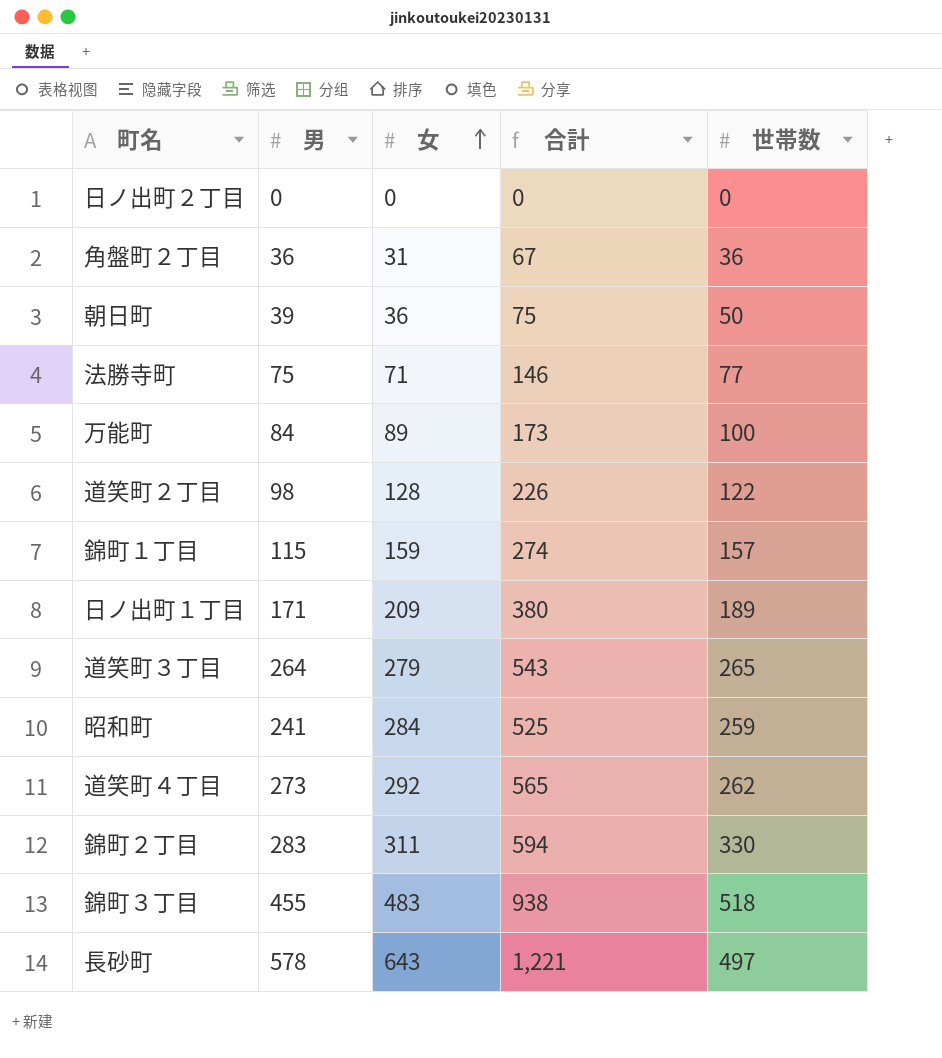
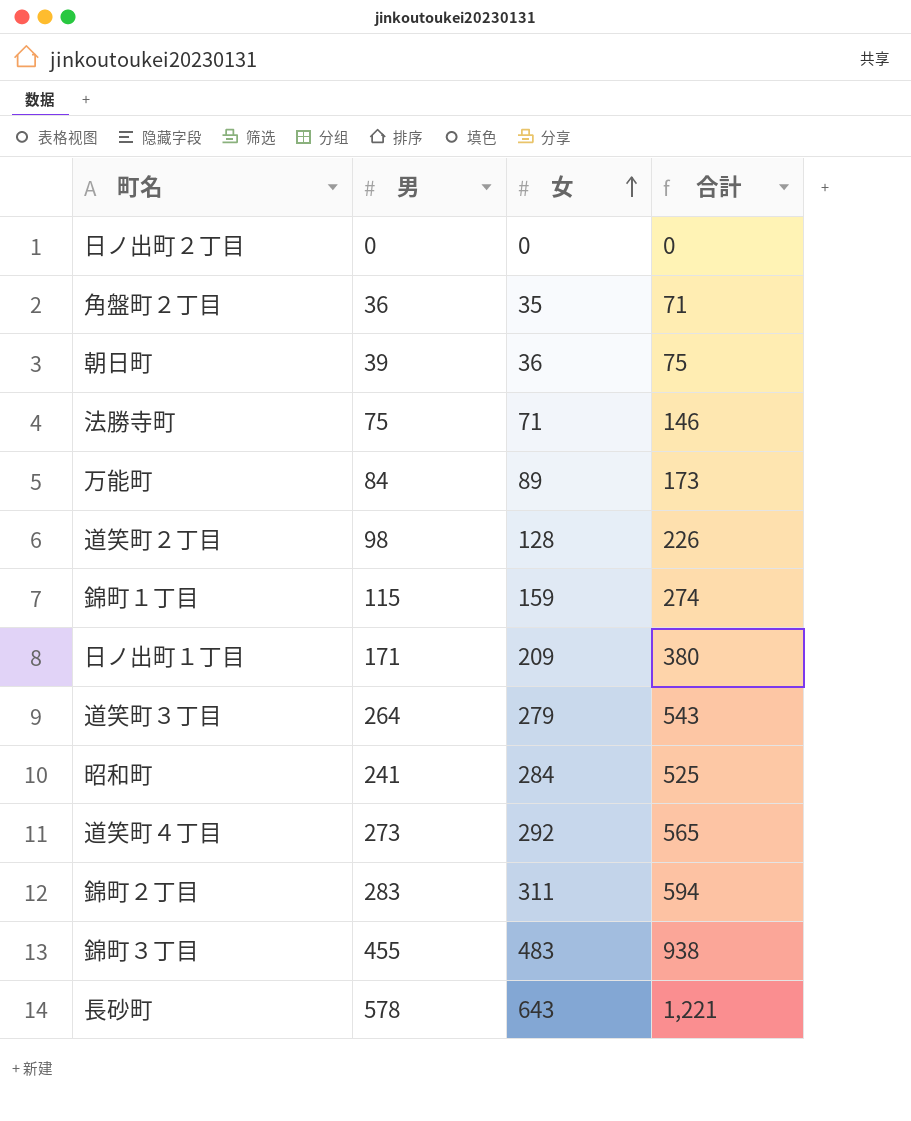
column 世帯数 | position: 5 -> none
角盤町２丁目 | 女: 31 -> 35
角盤町２丁目 | 合計: 67 -> 71

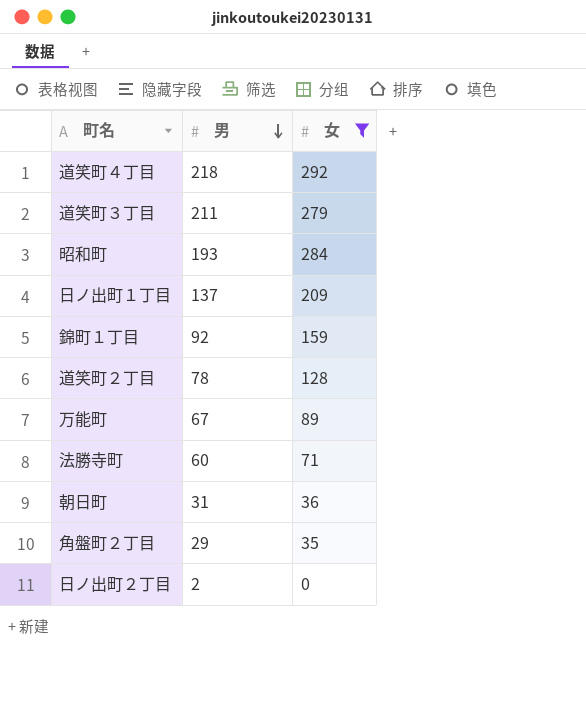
filter: none -> 女 <= 292
row order: 女 ascending -> 男 descending
column 合計 | formula: [男] + [女] -> none
道笑町４丁目 | 男: 273 -> 218
道笑町３丁目 | 男: 264 -> 211
昭和町 | 男: 241 -> 193
日ノ出町１丁目 | 男: 171 -> 137
錦町１丁目 | 男: 115 -> 92
道笑町２丁目 | 男: 98 -> 78
万能町 | 男: 84 -> 67
法勝寺町 | 男: 75 -> 60
朝日町 | 男: 39 -> 31
角盤町２丁目 | 男: 36 -> 29
日ノ出町２丁目 | 男: 0 -> 2

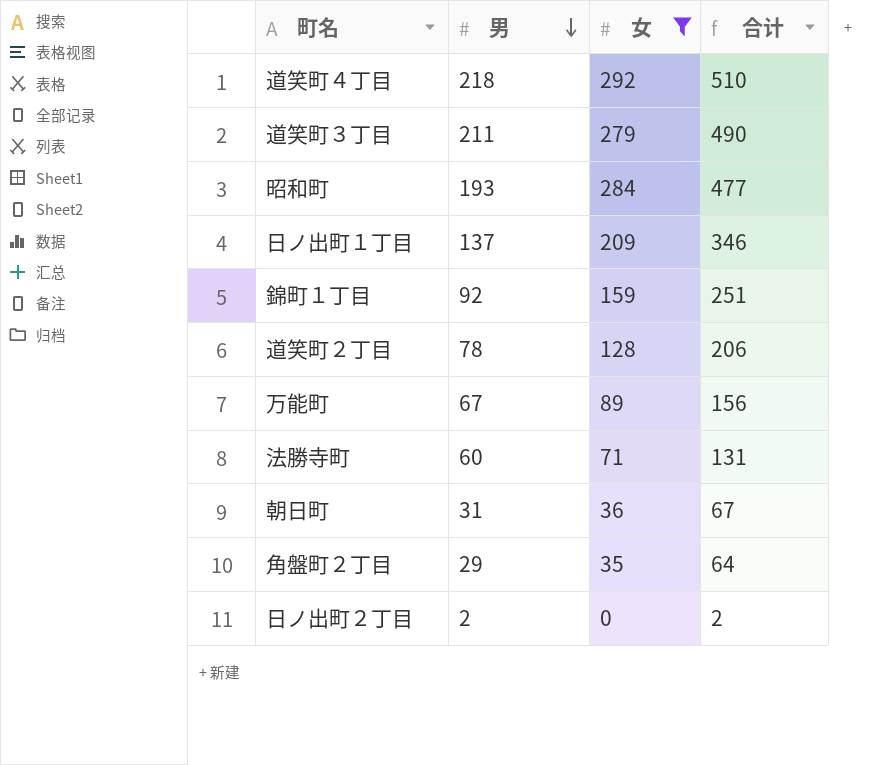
column 合计 | formula: none -> [男] + [女]

